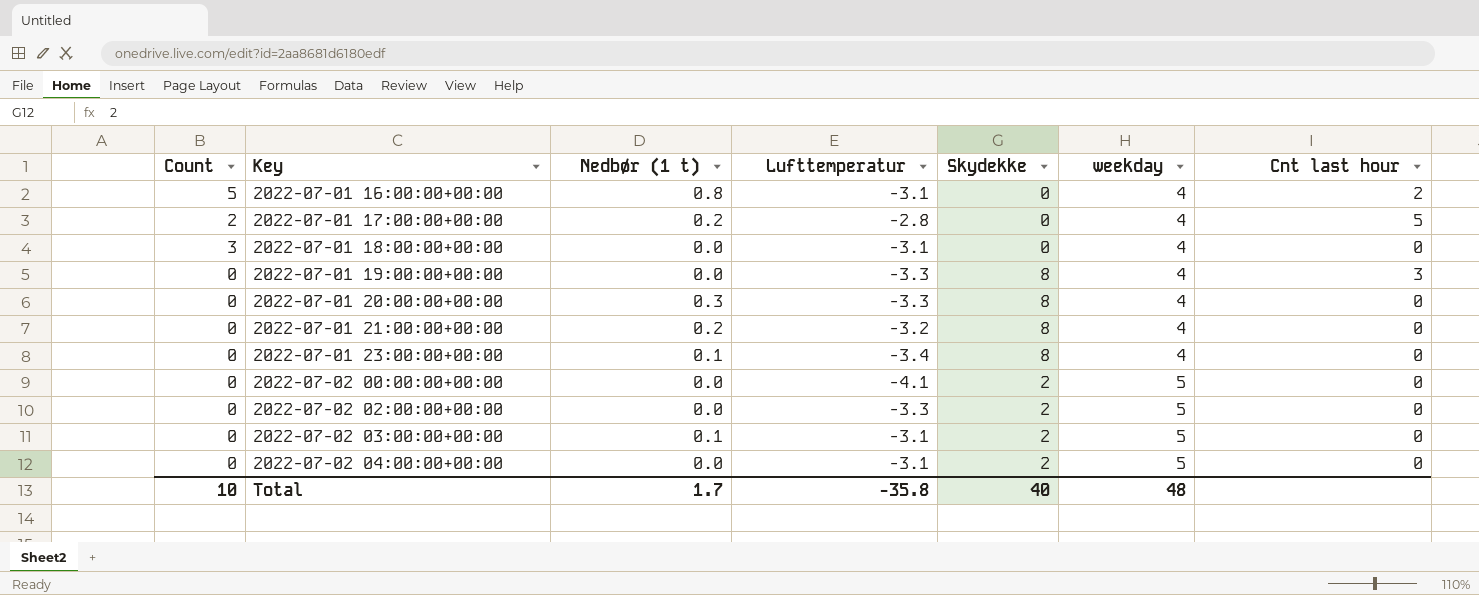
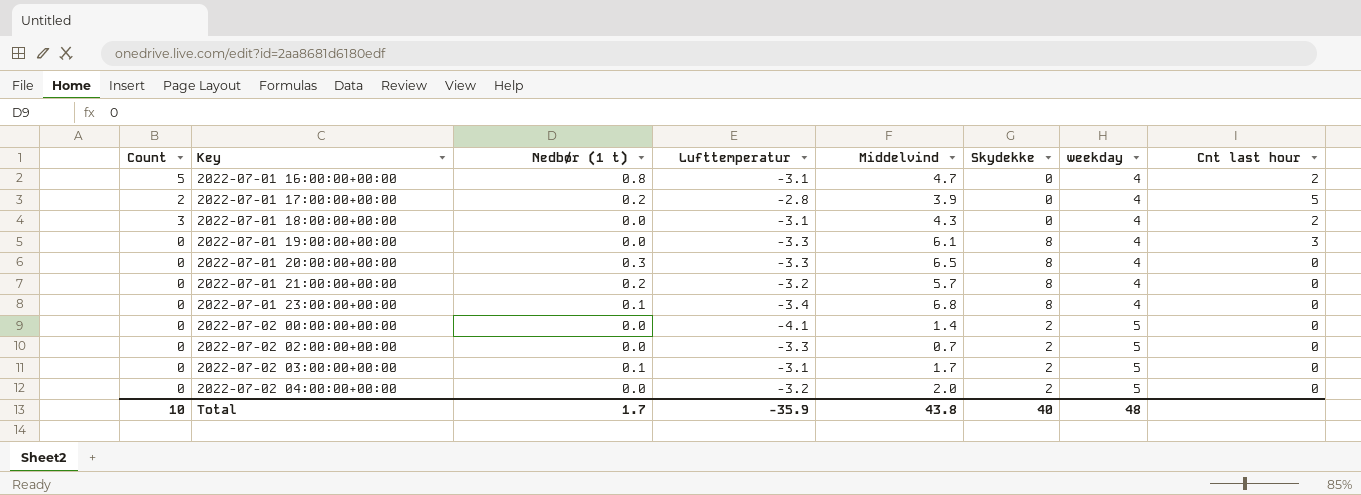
column Middelvind | position: none -> 5
2022-07-01 18:00:00+00:00 | Cnt last hour: 0 -> 2
2022-07-02 04:00:00+00:00 | Lufttemperatur: -3.1 -> -3.2
Total | Lufttemperatur: -35.8 -> -35.9

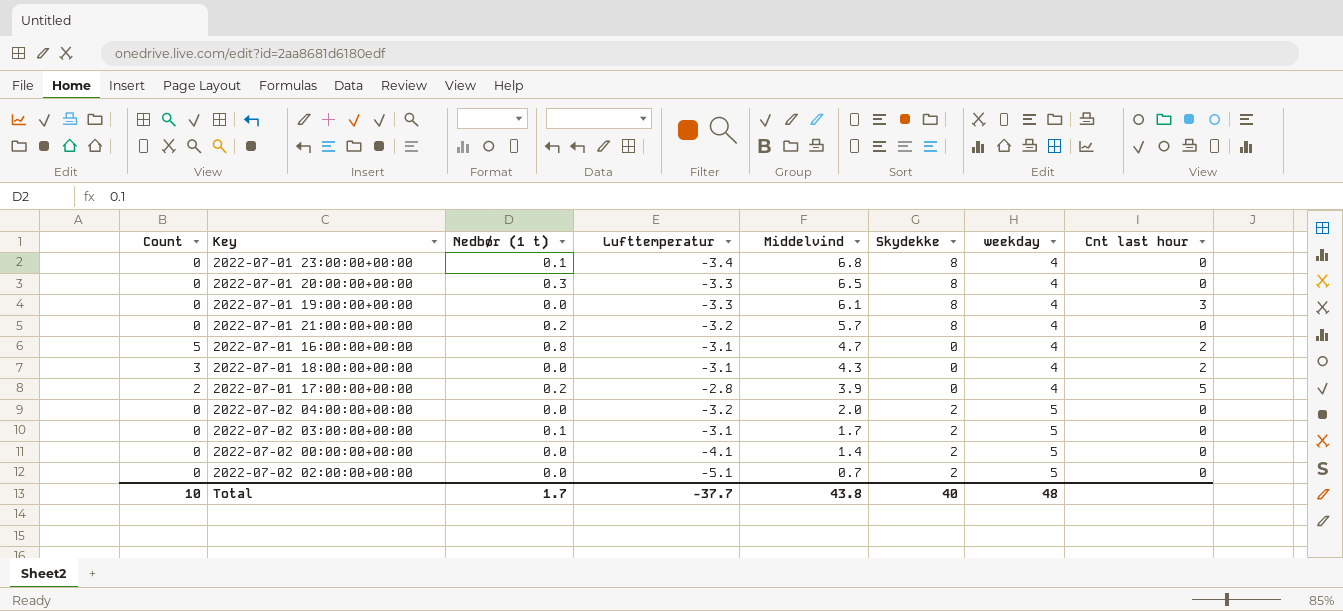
row order: Key ascending -> Middelvind descending
2022-07-02 02:00:00+00:00 | Lufttemperatur: -3.3 -> -5.1
Total | Lufttemperatur: -35.9 -> -37.7

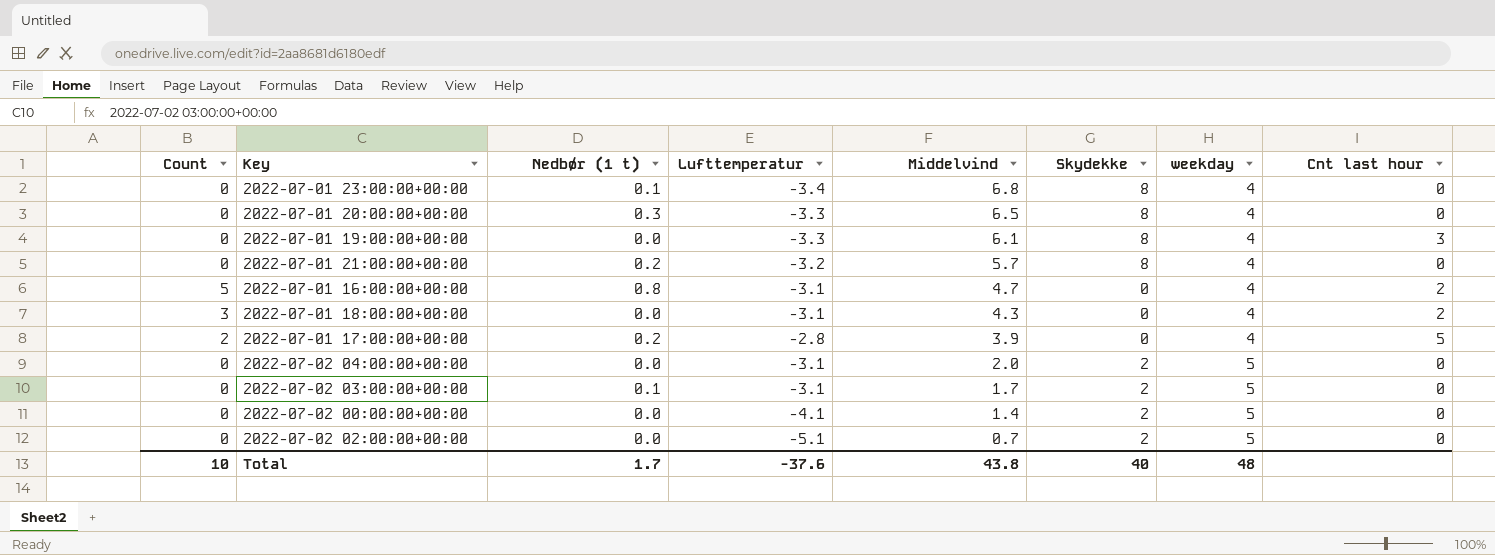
2022-07-02 04:00:00+00:00 | Lufttemperatur: -3.2 -> -3.1
Total | Lufttemperatur: -37.7 -> -37.6

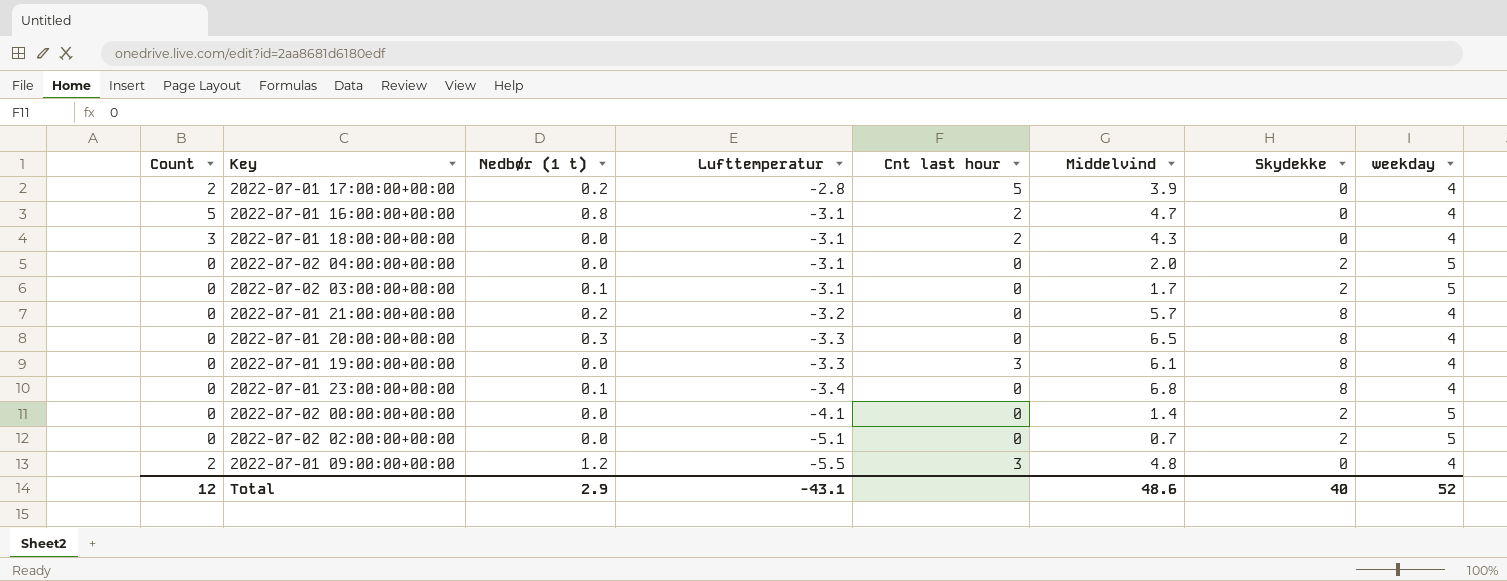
row order: Middelvind descending -> Lufttemperatur descending
column Cnt last hour | position: 8 -> 5
row 2022-07-01 09:00:00+00:00: none -> 2 | 1.2 | -5.5 | 3 | 4.8 | 0 | 4
Total | Count: 10 -> 12
Total | Nedbør (1 t): 1.7 -> 2.9
Total | Lufttemperatur: -37.6 -> -43.1
Total | Middelvind: 43.8 -> 48.6
Total | weekday: 48 -> 52

